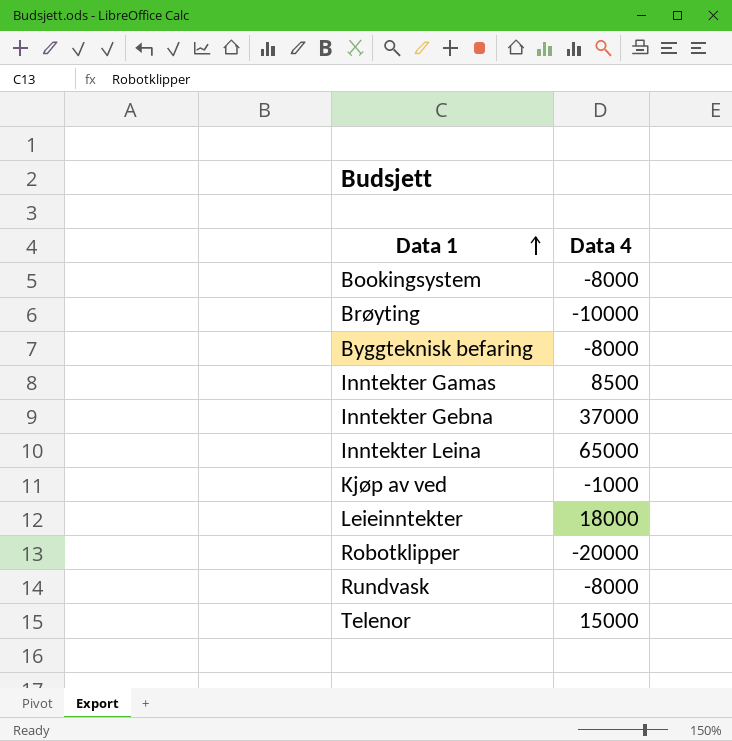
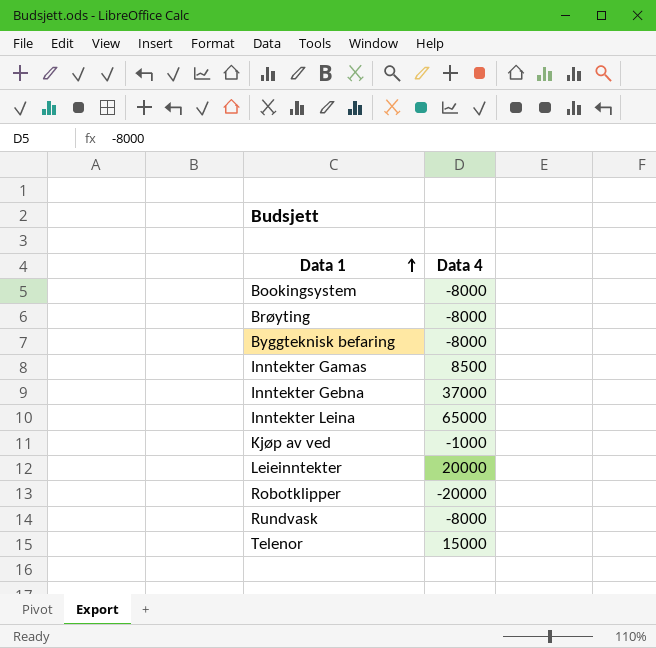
Brøyting | Data 4: -10000 -> -8000
Leieinntekter | Data 4: 18000 -> 20000

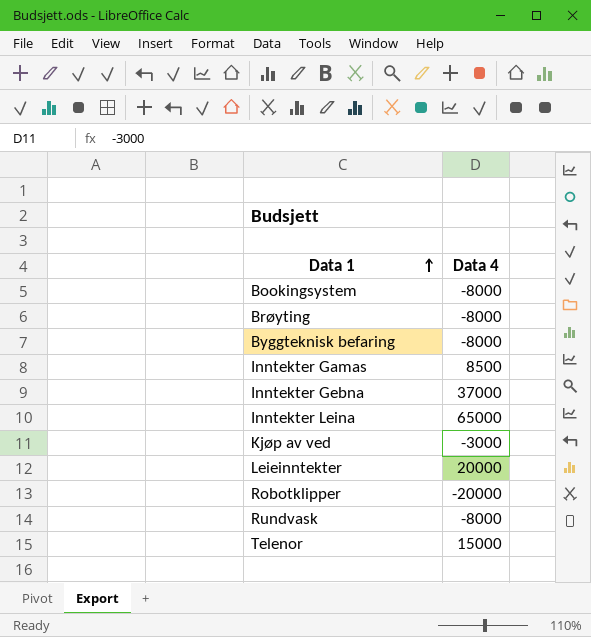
Kjøp av ved | Data 4: -1000 -> -3000

